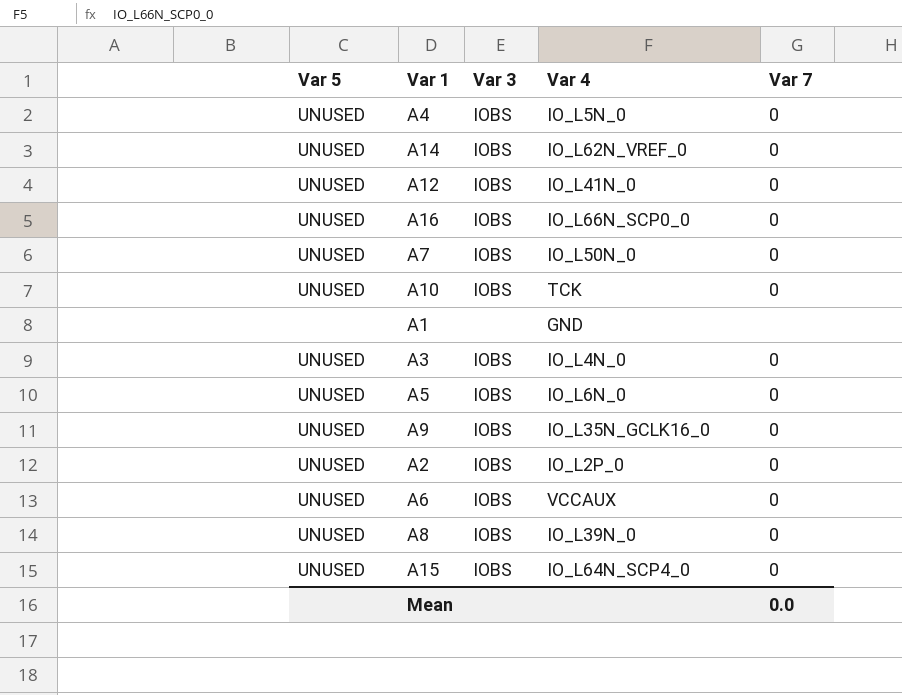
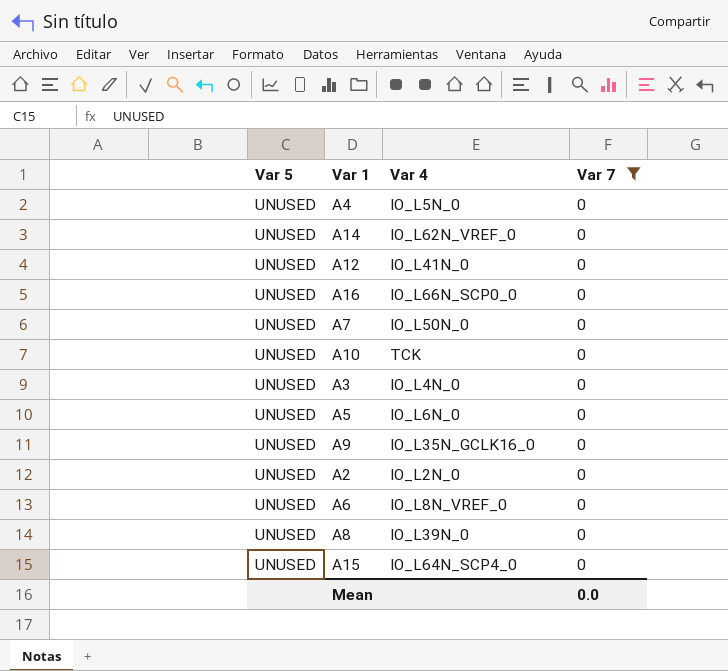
filter: none -> Var 7 = 0
column Var 3 | position: 3 -> none
A2 | Var 4: IO_L2P_0 -> IO_L2N_0
A6 | Var 4: VCCAUX -> IO_L8N_VREF_0

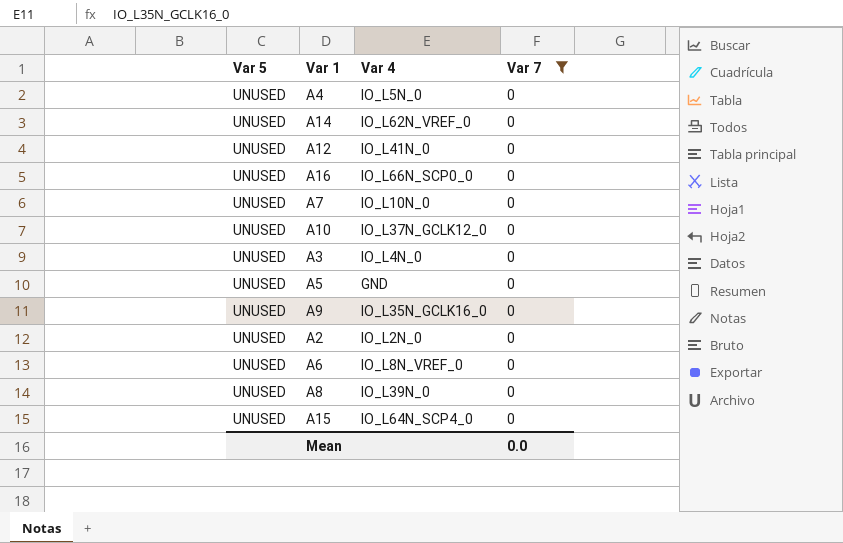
A7 | Var 4: IO_L50N_0 -> IO_L10N_0
A10 | Var 4: TCK -> IO_L37N_GCLK12_0
A5 | Var 4: IO_L6N_0 -> GND

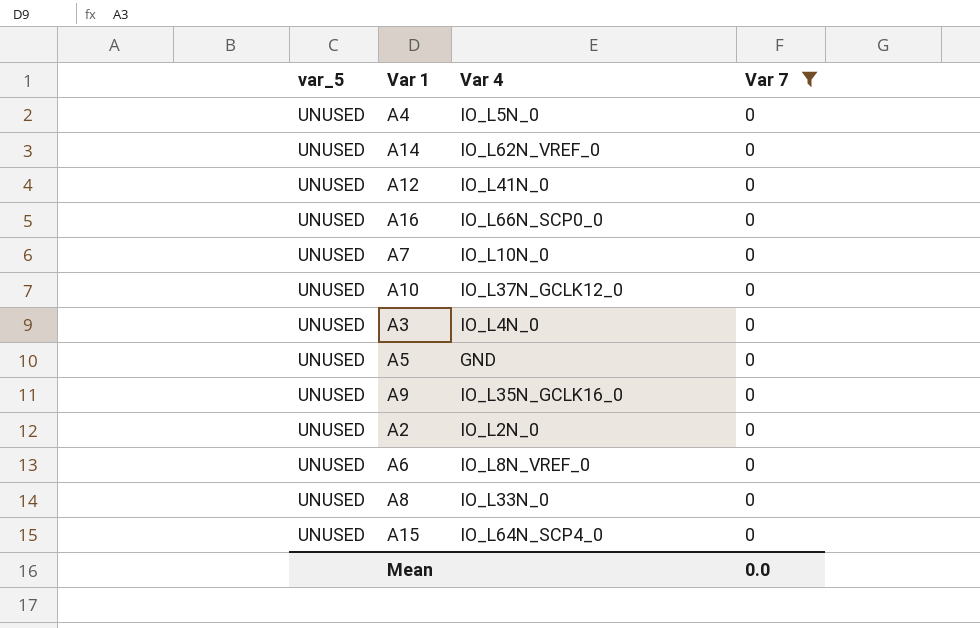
column name: Var 5 -> var_5
A8 | Var 4: IO_L39N_0 -> IO_L33N_0

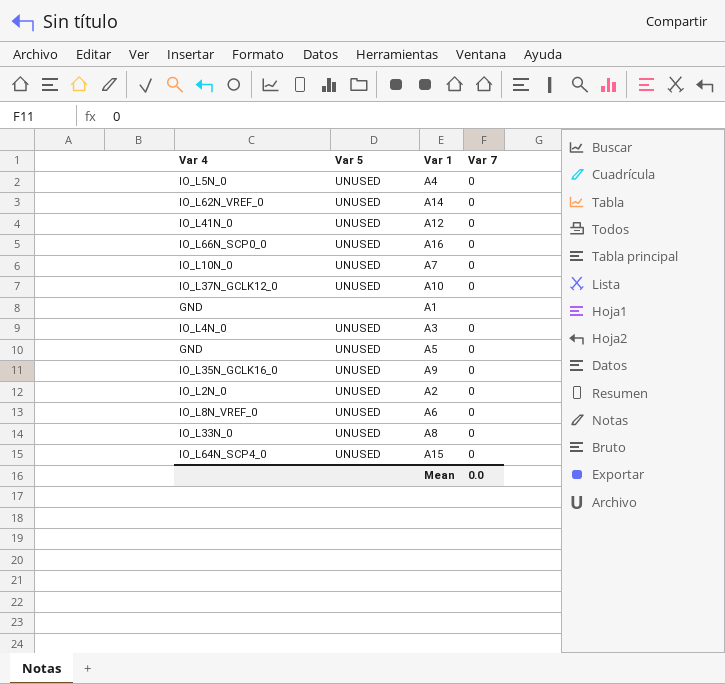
filter: Var 7 = 0 -> none
column Var 4 | position: 3 -> 1
column name: var_5 -> Var 5

